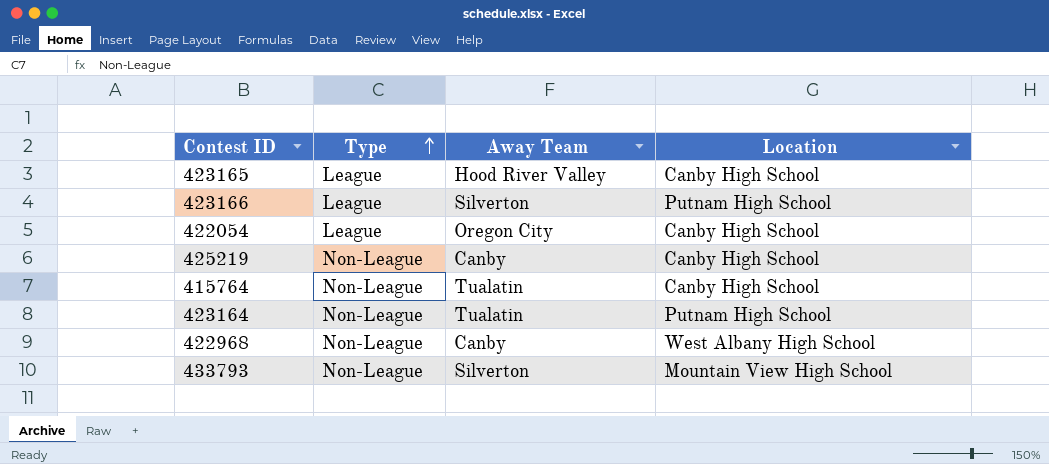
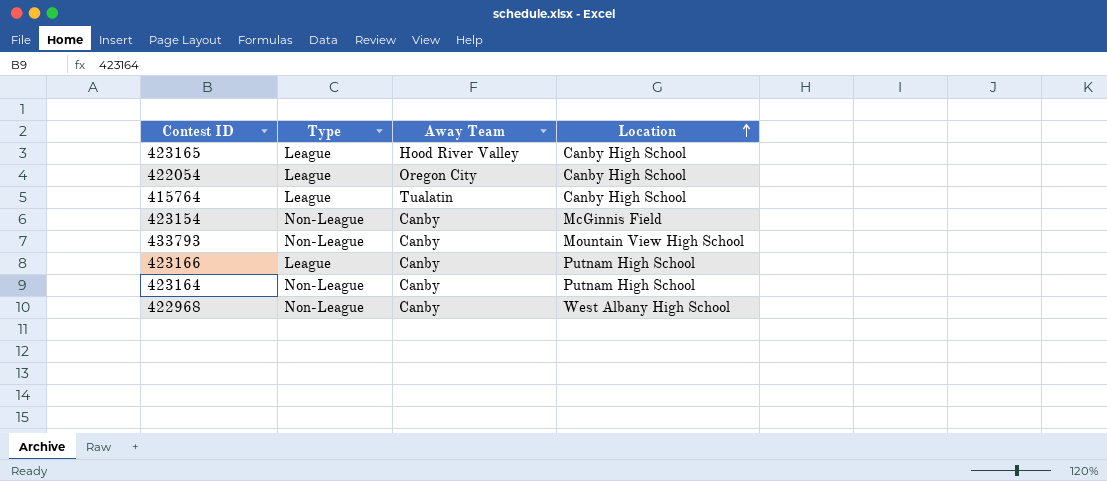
row order: Type ascending -> Location ascending
row 425219: Non-League | Canby | Canby High School -> none
415764 | Type: Non-League -> League
row 423154: none -> Non-League | Canby | McGinnis Field
433793 | Away Team: Silverton -> Canby
423166 | Away Team: Silverton -> Canby
423164 | Away Team: Tualatin -> Canby

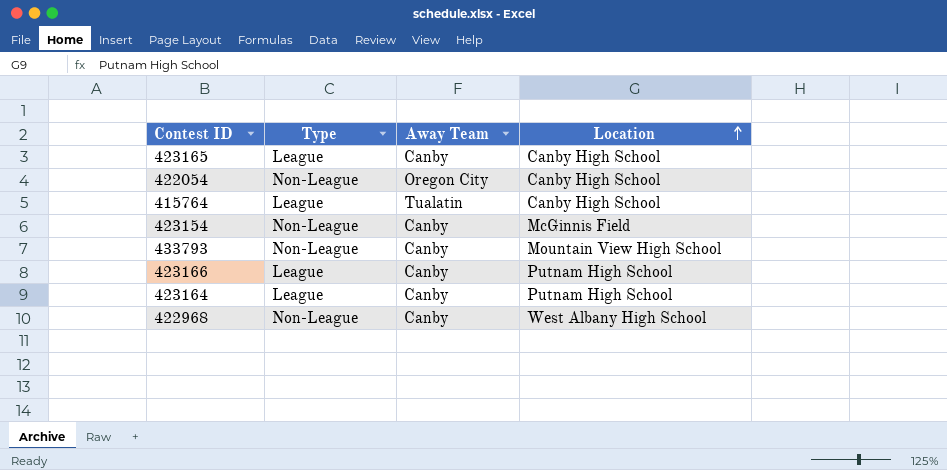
423165 | Away Team: Hood River Valley -> Canby
422054 | Type: League -> Non-League
423164 | Type: Non-League -> League

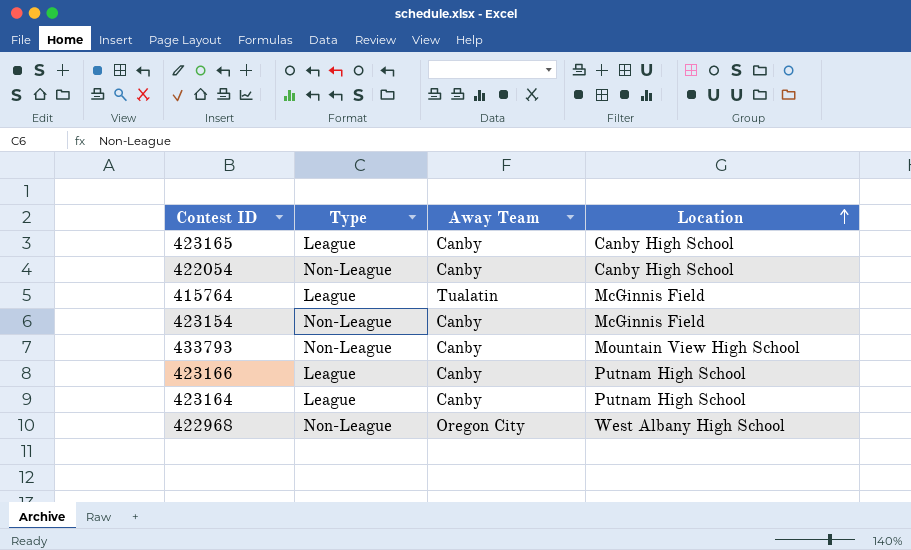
422054 | Away Team: Oregon City -> Canby
415764 | Location: Canby High School -> McGinnis Field
422968 | Away Team: Canby -> Oregon City

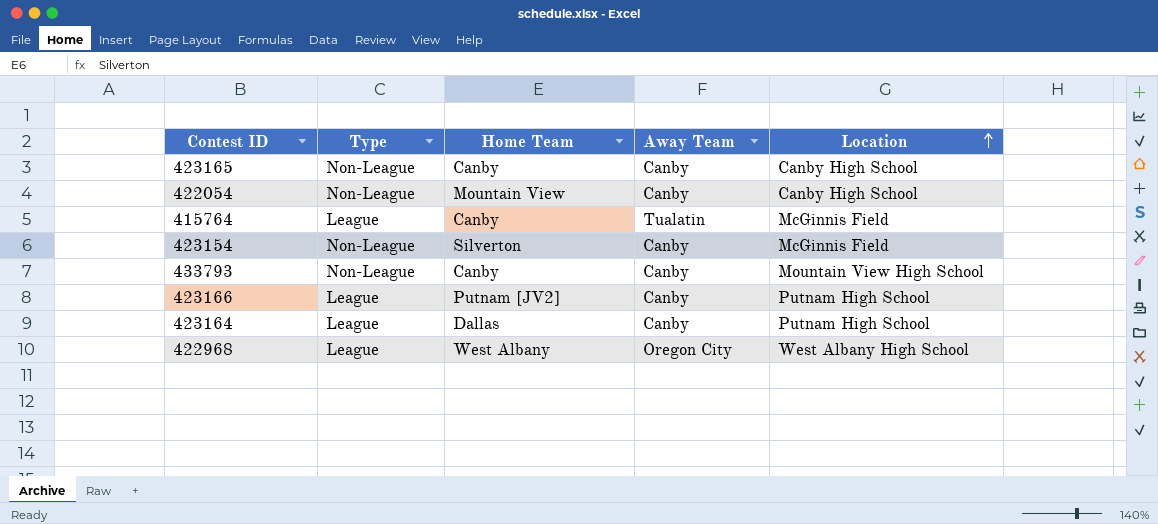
column Home Team | position: none -> 3
423165 | Type: League -> Non-League
422968 | Type: Non-League -> League

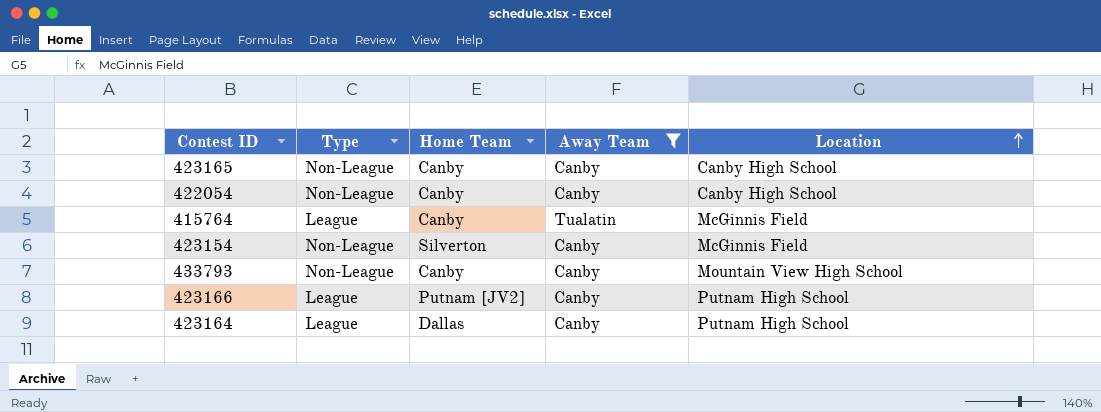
filter: none -> Away Team != Oregon City
422054 | Home Team: Mountain View -> Canby

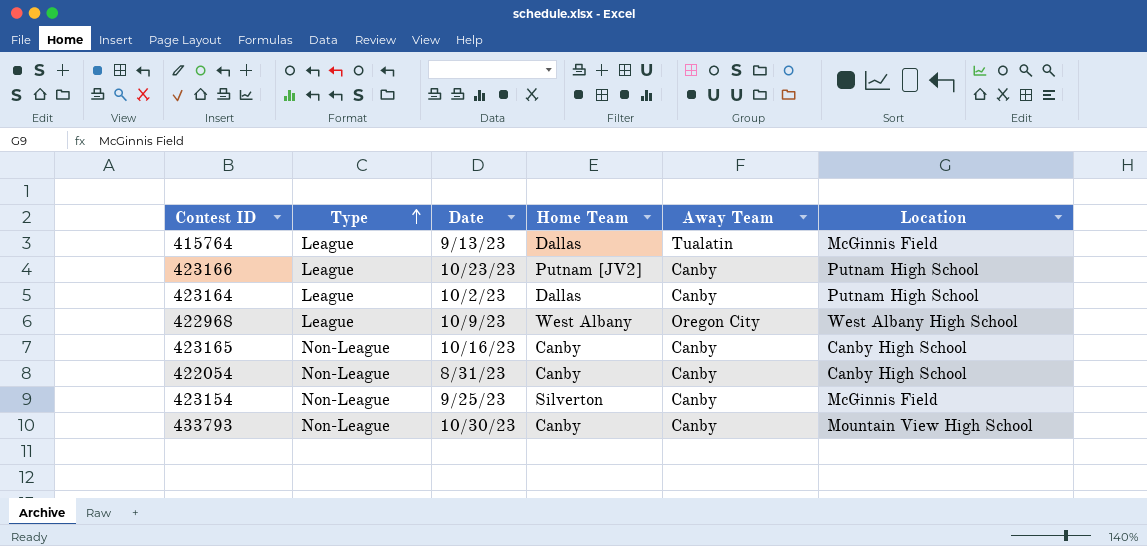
filter: Away Team != Oregon City -> none
row order: Location ascending -> Type ascending
column Date | position: none -> 3
415764 | Home Team: Canby -> Dallas

